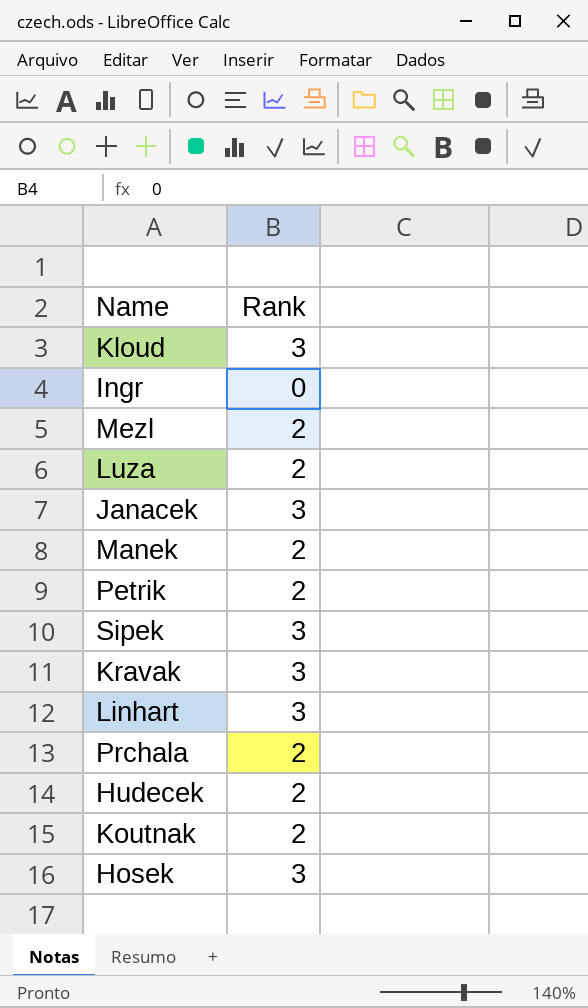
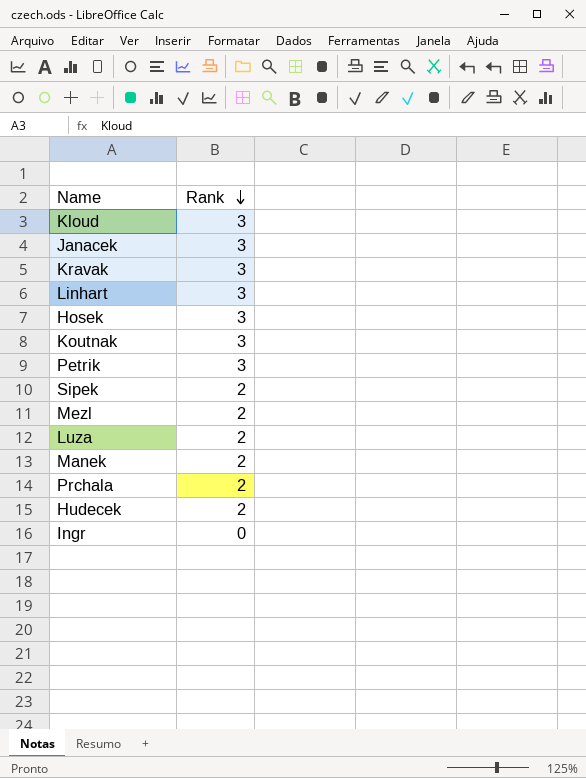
row order: none -> Rank descending
Koutnak | Rank: 2 -> 3
Petrik | Rank: 2 -> 3
Sipek | Rank: 3 -> 2

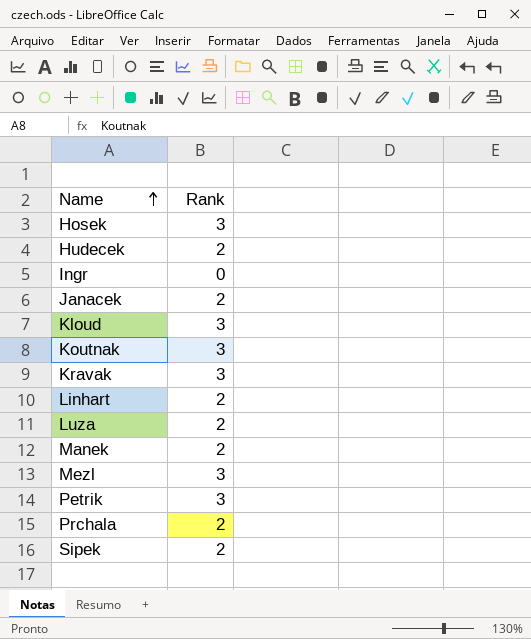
row order: Rank descending -> Name ascending
Janacek | Rank: 3 -> 2
Linhart | Rank: 3 -> 2
Mezl | Rank: 2 -> 3

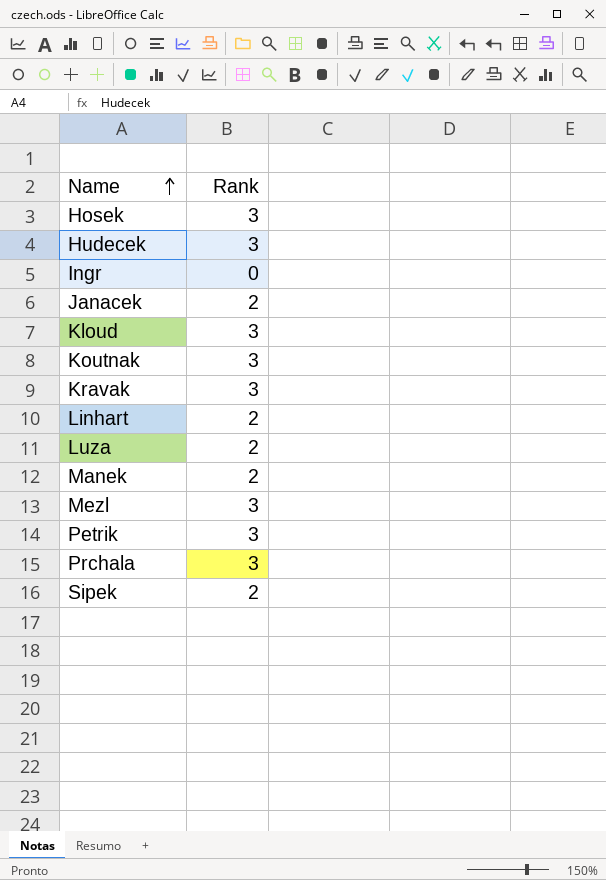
Hudecek | Rank: 2 -> 3
Prchala | Rank: 2 -> 3

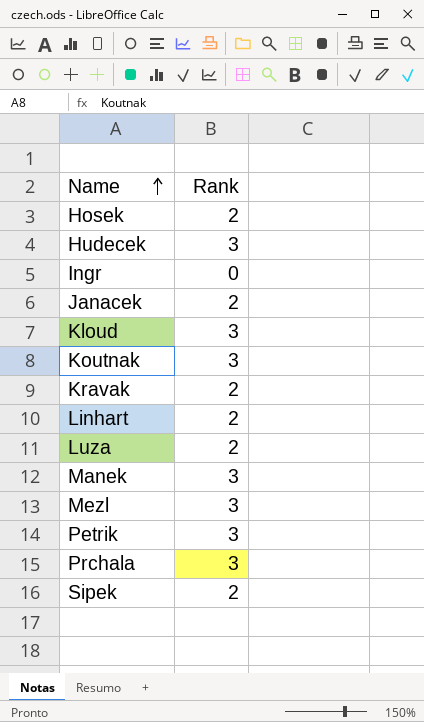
Hosek | Rank: 3 -> 2
Kravak | Rank: 3 -> 2
Manek | Rank: 2 -> 3

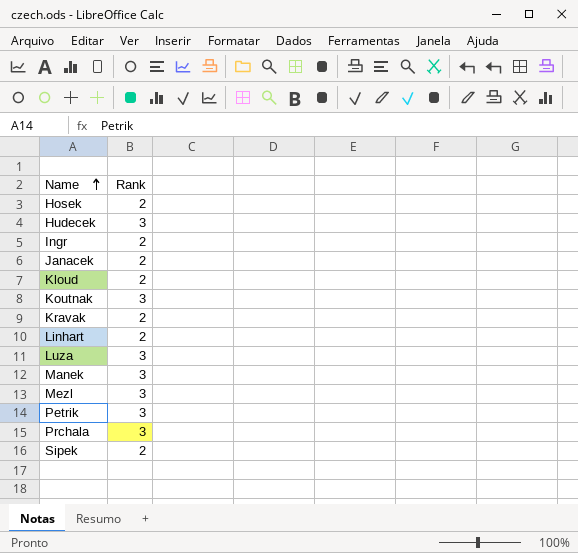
Ingr | Rank: 0 -> 2
Kloud | Rank: 3 -> 2
Luza | Rank: 2 -> 3

